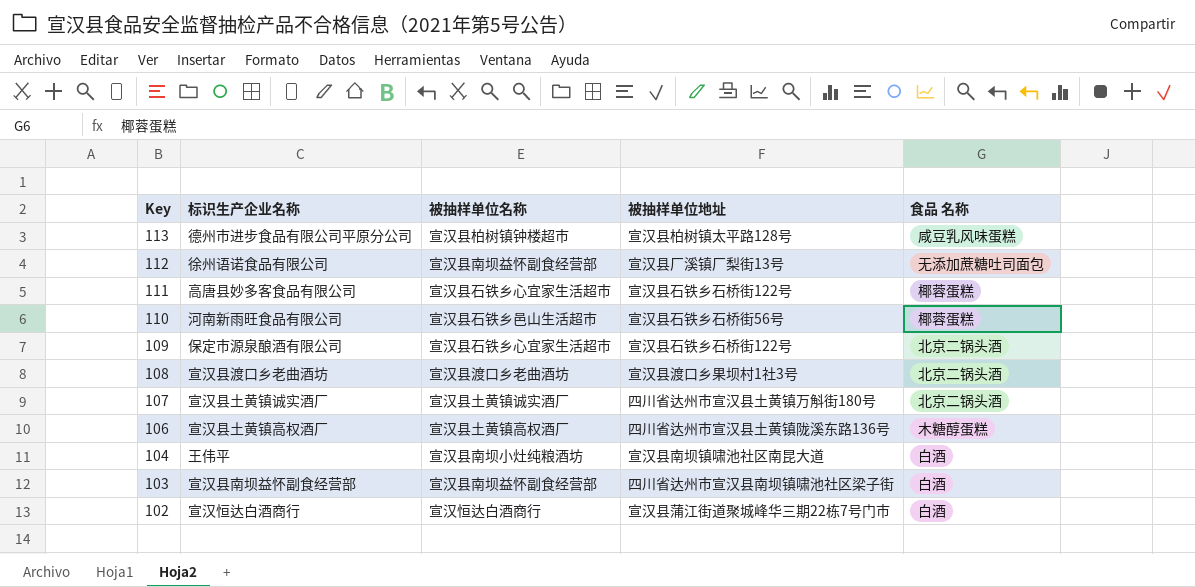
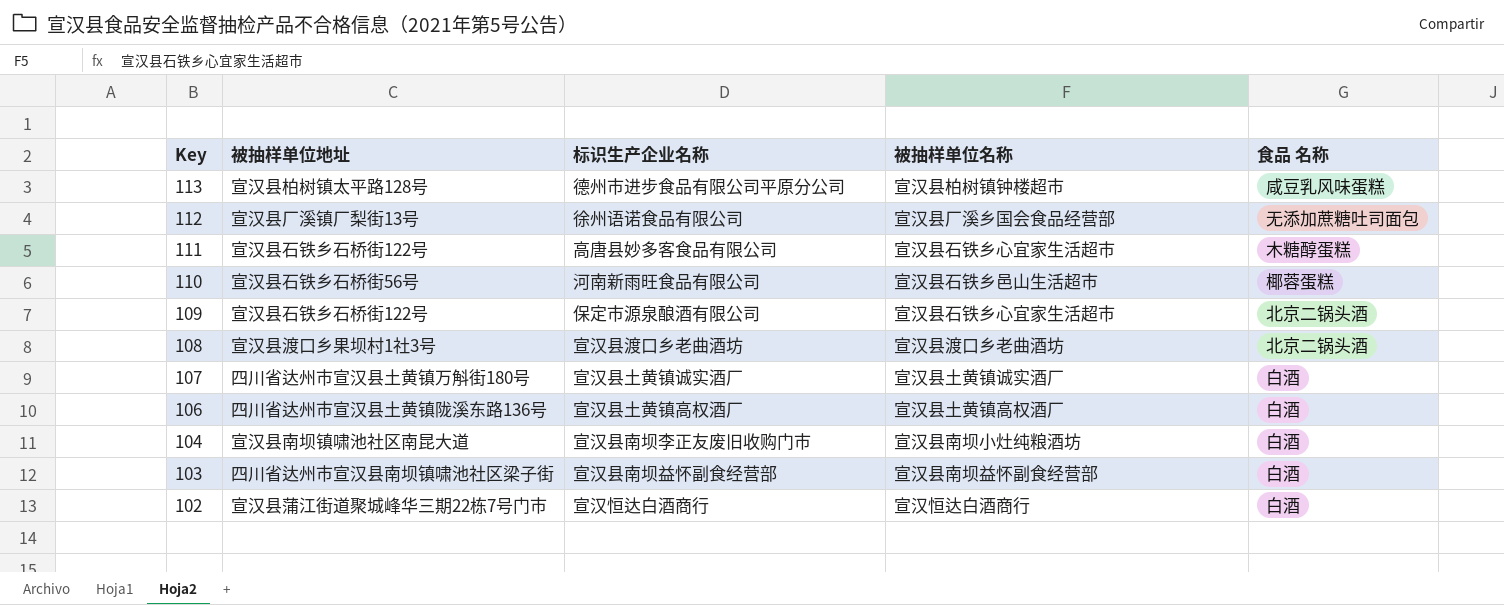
column 被抽样单位地址 | position: 4 -> 2
112 | 被抽样单位名称: 宣汉县南坝益怀副食经营部 -> 宣汉县厂溪乡国会食品经营部
111 | 食品 名称: 椰蓉蛋糕 -> 木糖醇蛋糕
107 | 食品 名称: 北京二锅头酒 -> 白酒
106 | 食品 名称: 木糖醇蛋糕 -> 白酒
104 | 标识生产企业名称: 王伟平 -> 宣汉县南坝李正友废旧收购门市

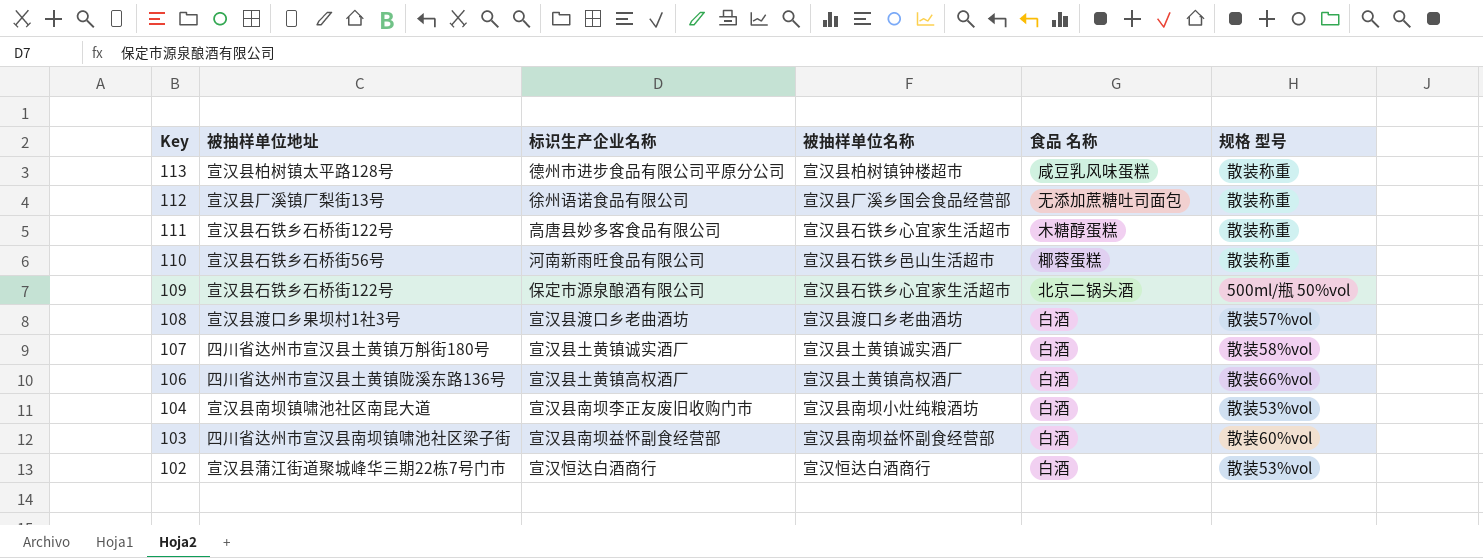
column 规格 型号 | position: none -> 6
108 | 食品 名称: 北京二锅头酒 -> 白酒

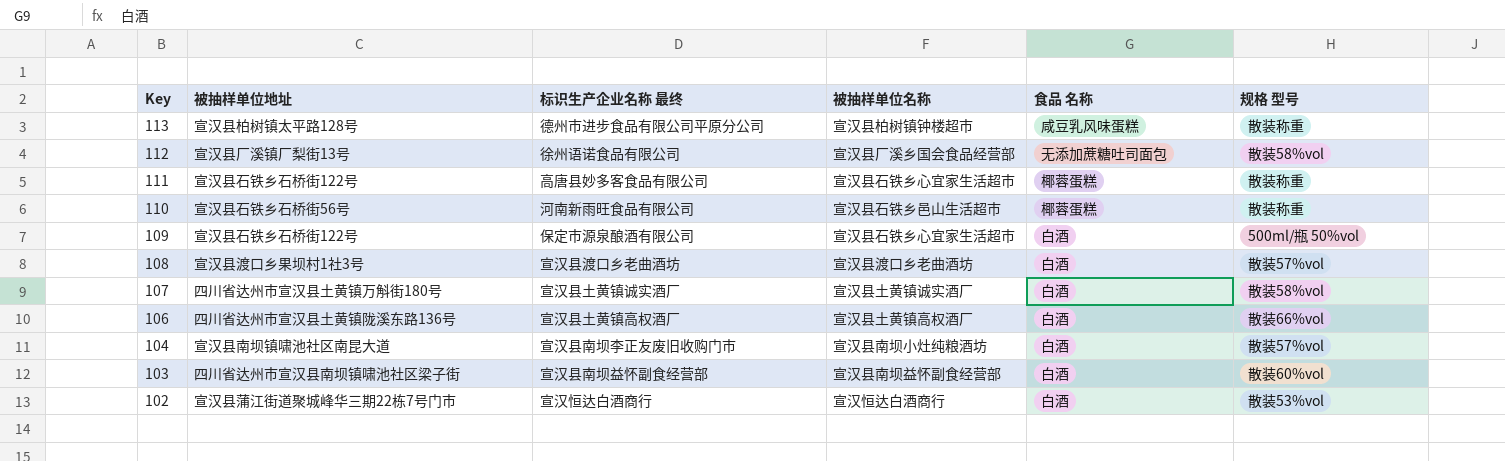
column name: 标识生产企业名称 -> 标识生产企业名称 最终
112 | 规格 型号: 散装称重 -> 散装58%vol
111 | 食品 名称: 木糖醇蛋糕 -> 椰蓉蛋糕
109 | 食品 名称: 北京二锅头酒 -> 白酒
104 | 规格 型号: 散装53%vol -> 散装57%vol

